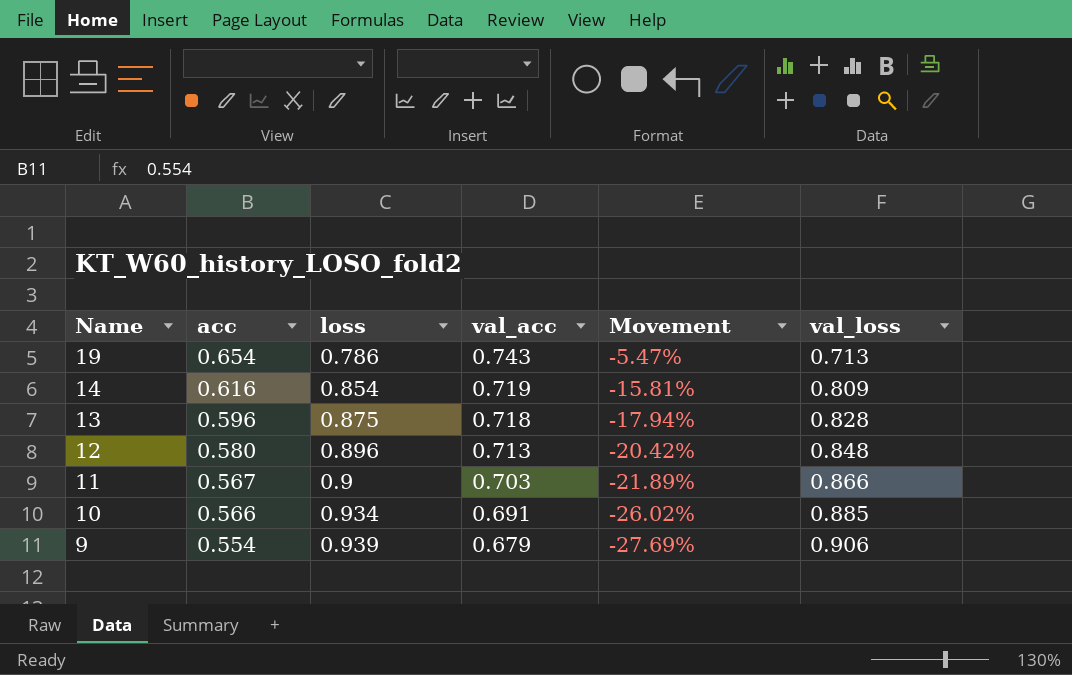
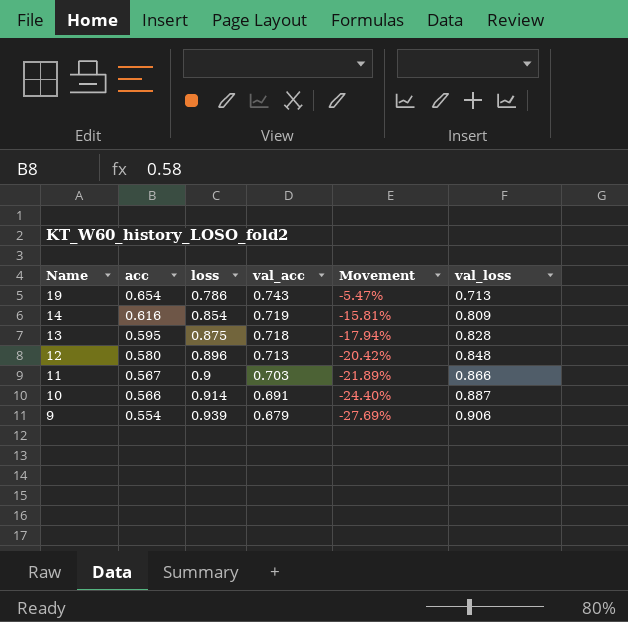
13 | acc: 0.596 -> 0.595
10 | loss: 0.934 -> 0.914
10 | Movement: -26.02% -> -24.40%
10 | val_loss: 0.885 -> 0.887

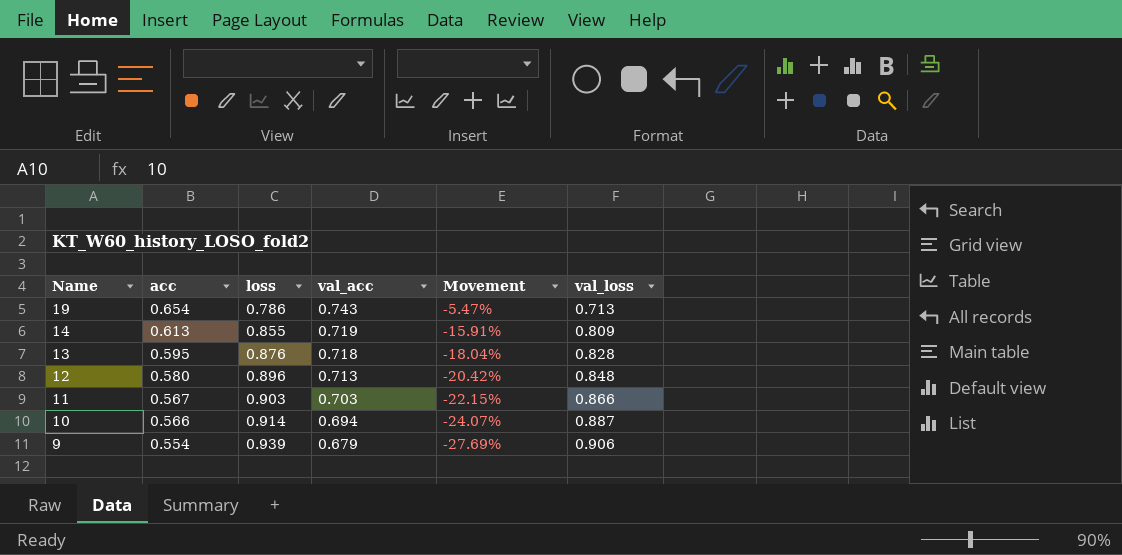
14 | acc: 0.616 -> 0.613
14 | loss: 0.854 -> 0.855
14 | Movement: -15.81% -> -15.91%
13 | loss: 0.875 -> 0.876
13 | Movement: -17.94% -> -18.04%
11 | loss: 0.9 -> 0.903
11 | Movement: -21.89% -> -22.15%
10 | val_acc: 0.691 -> 0.694
10 | Movement: -24.40% -> -24.07%

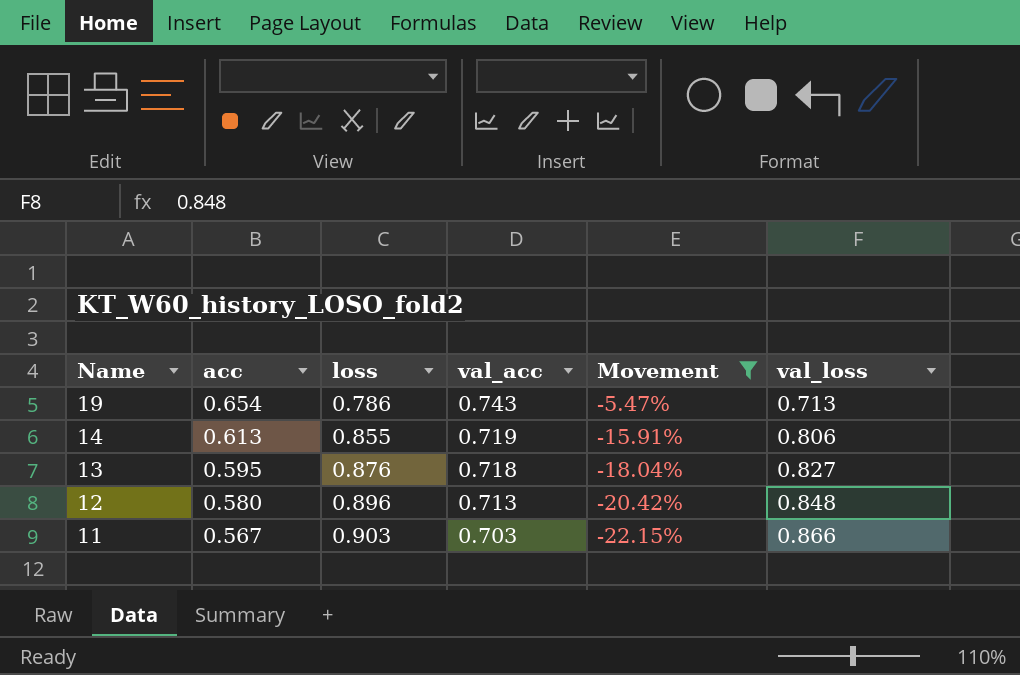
filter: none -> Movement >= -22.15%
14 | val_loss: 0.809 -> 0.806
13 | val_loss: 0.828 -> 0.827

